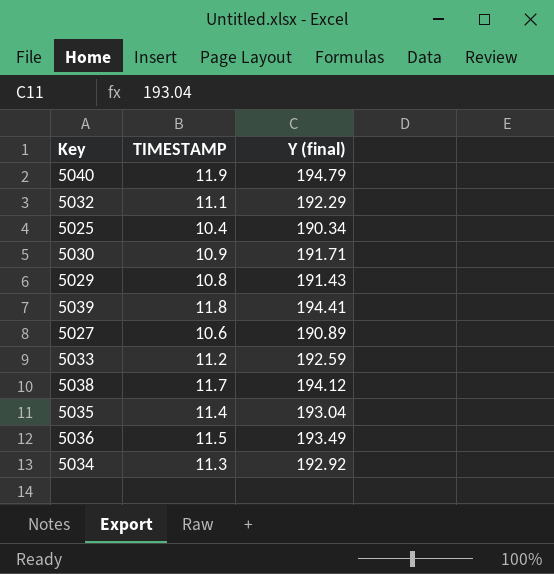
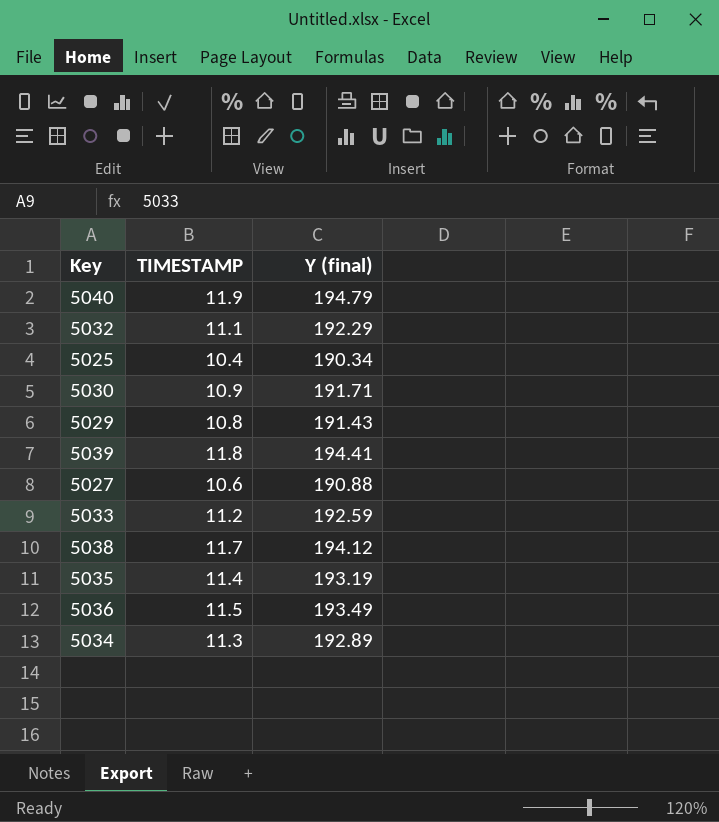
5027 | Y (final): 190.89 -> 190.88
5035 | Y (final): 193.04 -> 193.19
5034 | Y (final): 192.92 -> 192.89

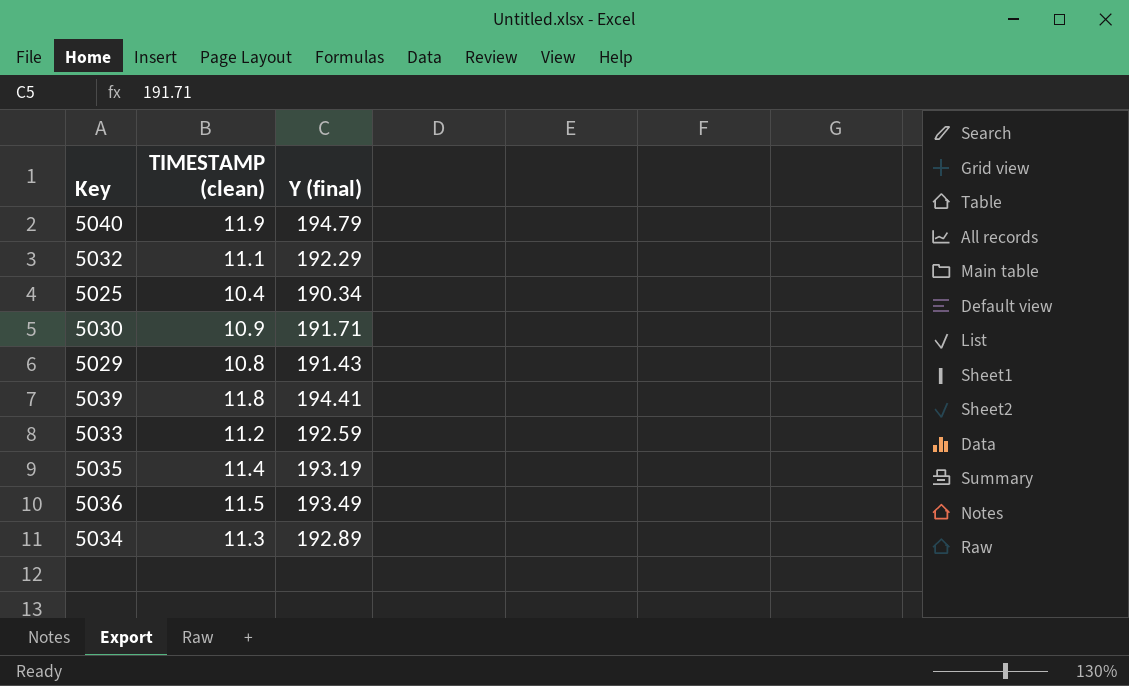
column name: TIMESTAMP -> TIMESTAMP (clean)
row 5027: 10.6 | 190.88 -> none
row 5038: 11.7 | 194.12 -> none

